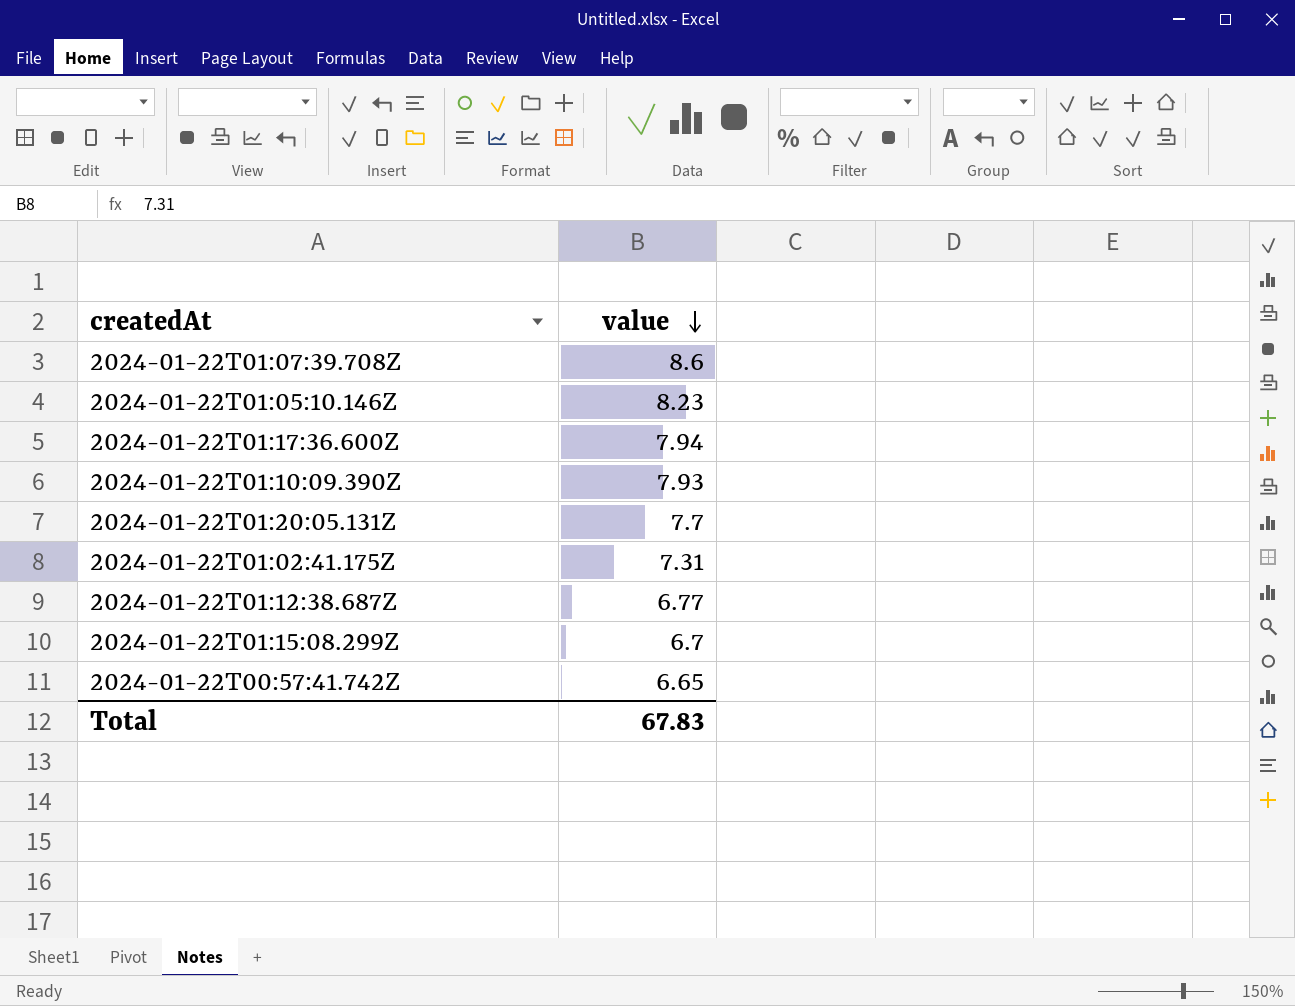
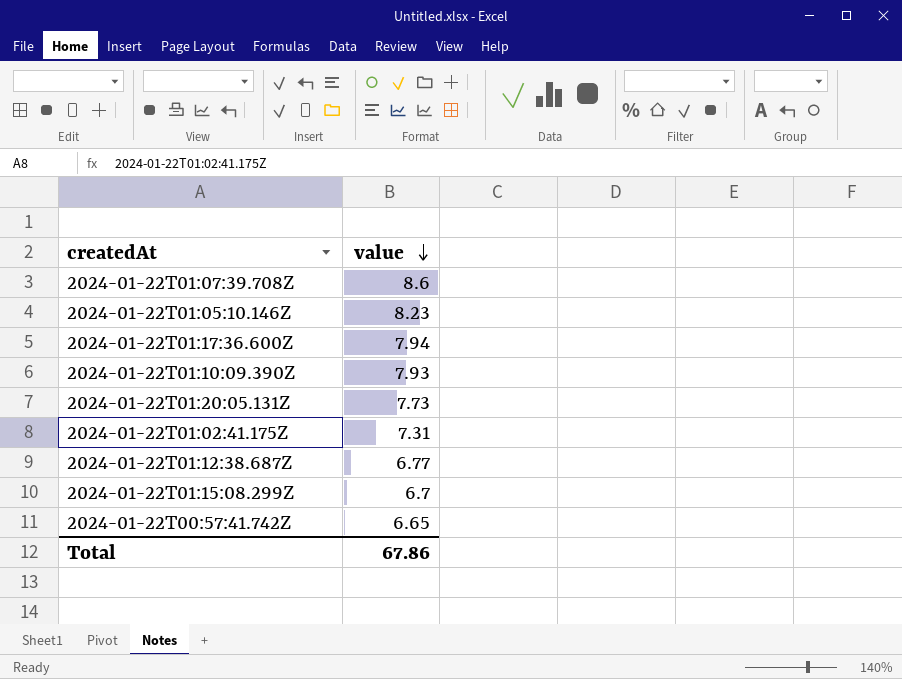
2024-01-22T01:20:05.131Z | value: 7.7 -> 7.73
Total | value: 67.83 -> 67.86

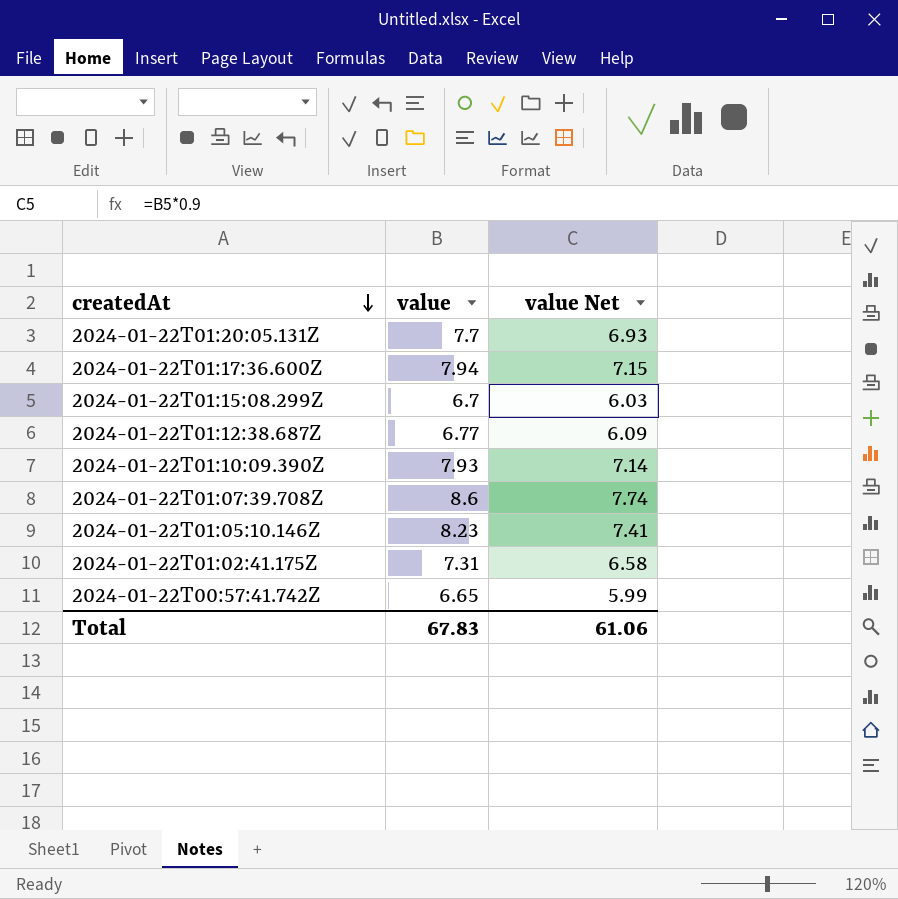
row order: value descending -> createdAt descending
column value Net | formula: none -> [value] * 0.9
2024-01-22T01:20:05.131Z | value: 7.73 -> 7.7
Total | value: 67.86 -> 67.83

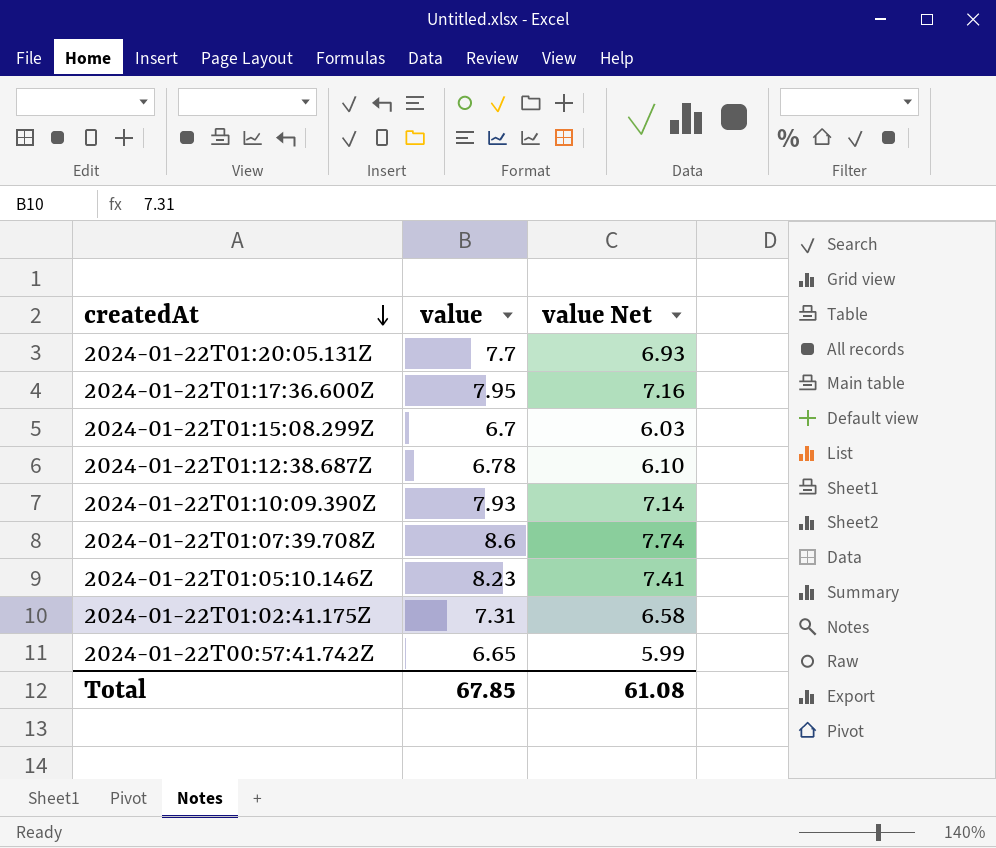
2024-01-22T01:17:36.600Z | value: 7.94 -> 7.95
2024-01-22T01:17:36.600Z | value Net: 7.15 -> 7.16
2024-01-22T01:12:38.687Z | value: 6.77 -> 6.78
2024-01-22T01:12:38.687Z | value Net: 6.09 -> 6.10
Total | value: 67.83 -> 67.85
Total | value Net: 61.06 -> 61.08

